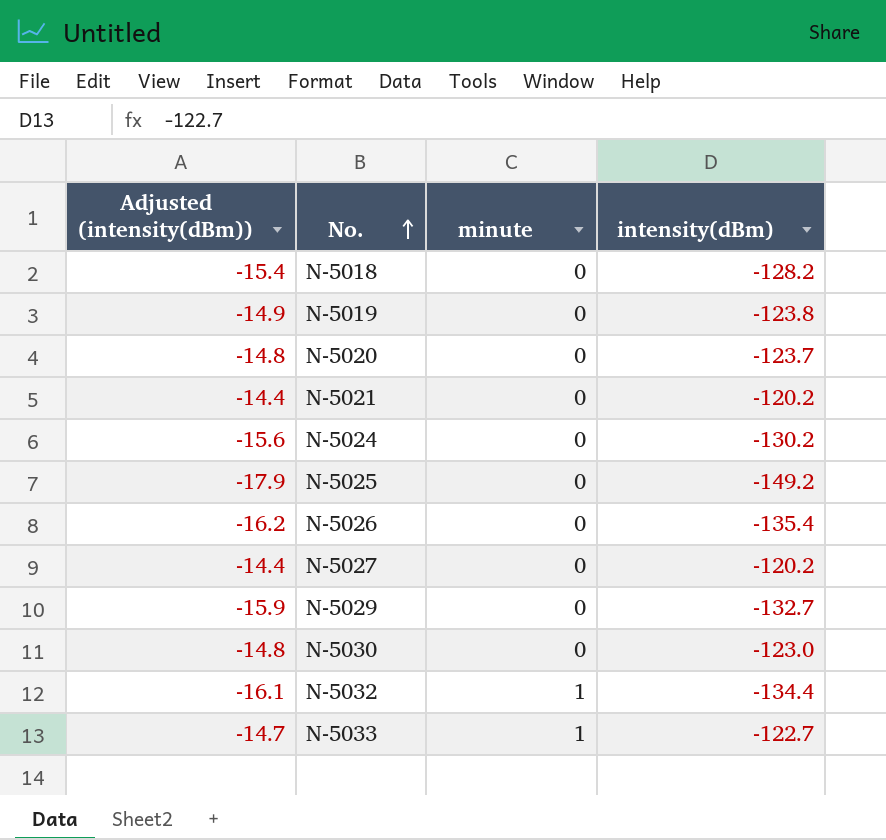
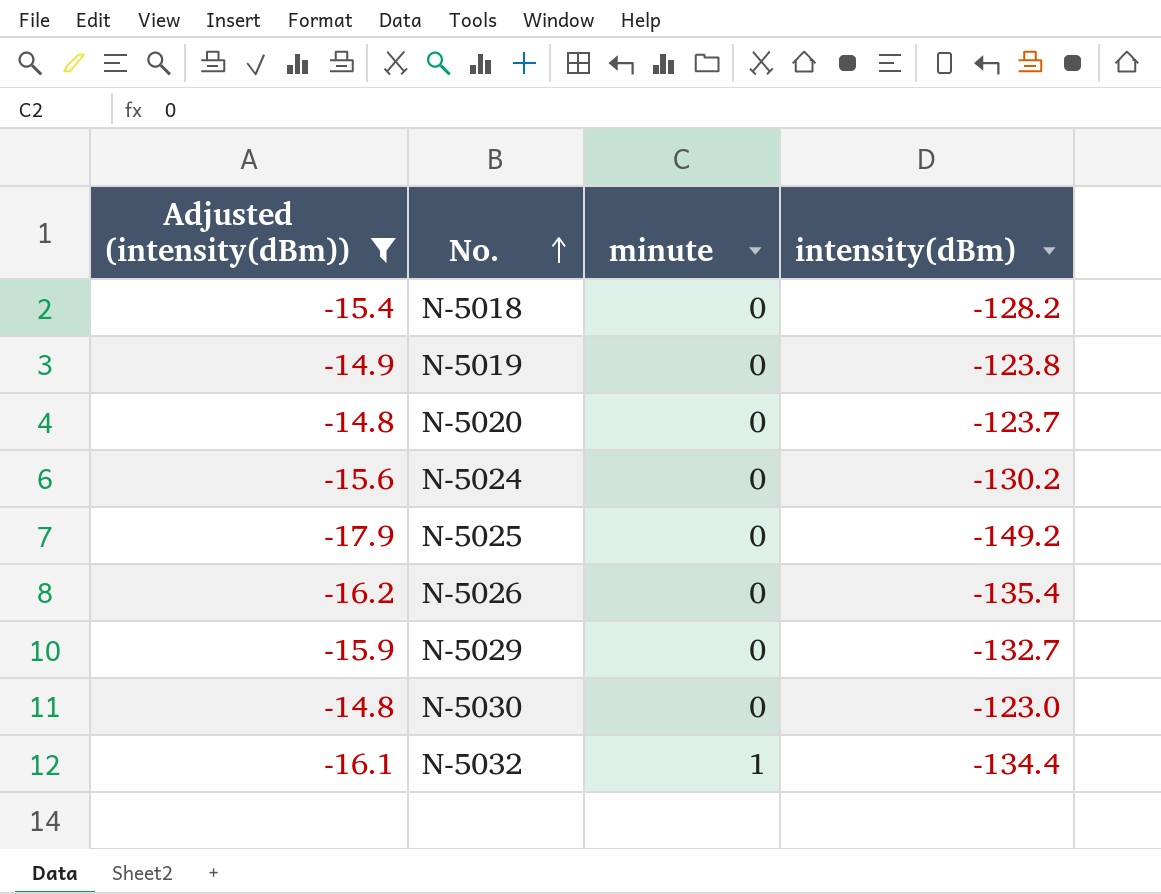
filter: none -> Adjusted (intensity(dBm)) <= -14.8

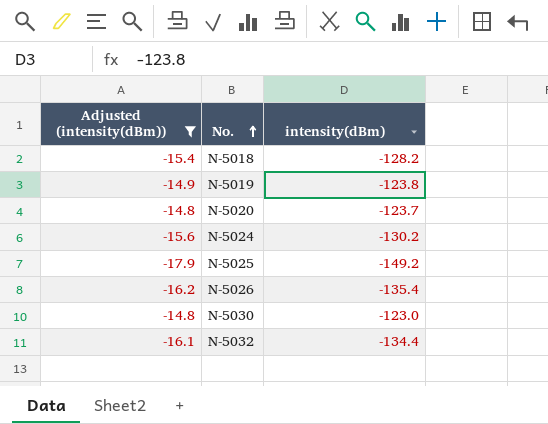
column minute | position: 3 -> none
row N-5029: -15.9 | 0 | -132.7 -> none

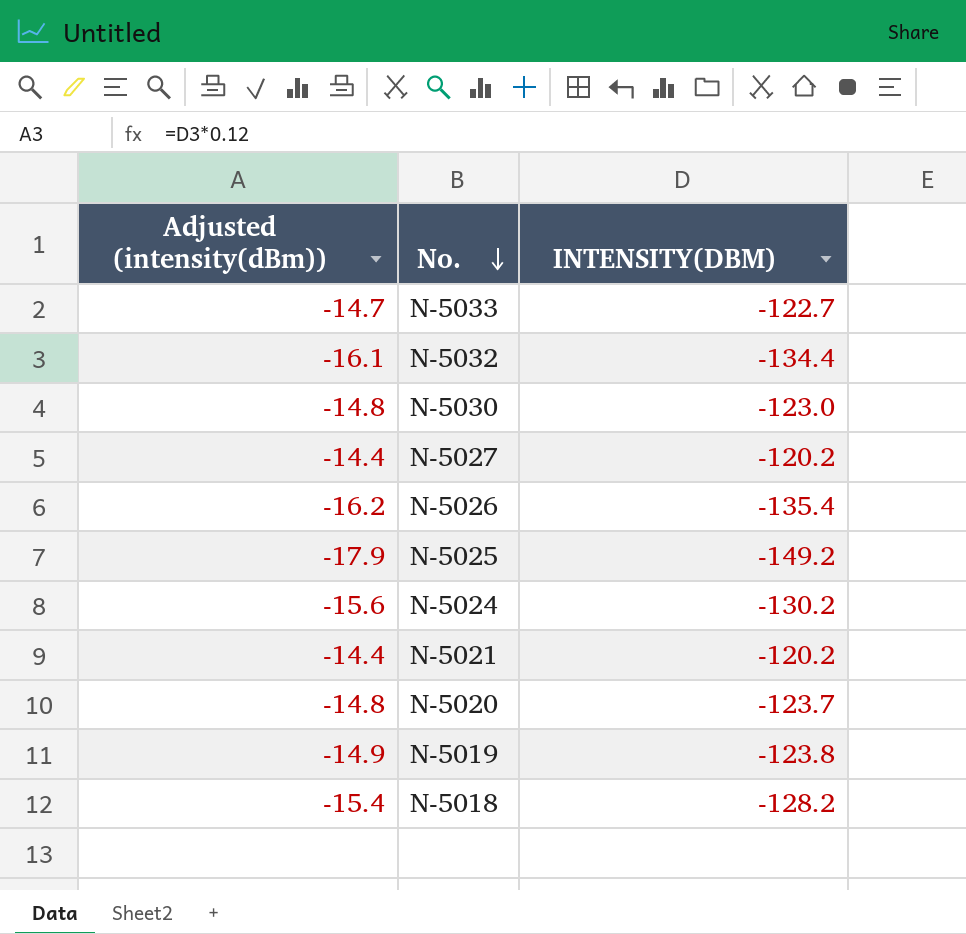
filter: Adjusted (intensity(dBm)) <= -14.8 -> none
row order: No. ascending -> No. descending
column name: intensity(dBm) -> INTENSITY(DBM)

